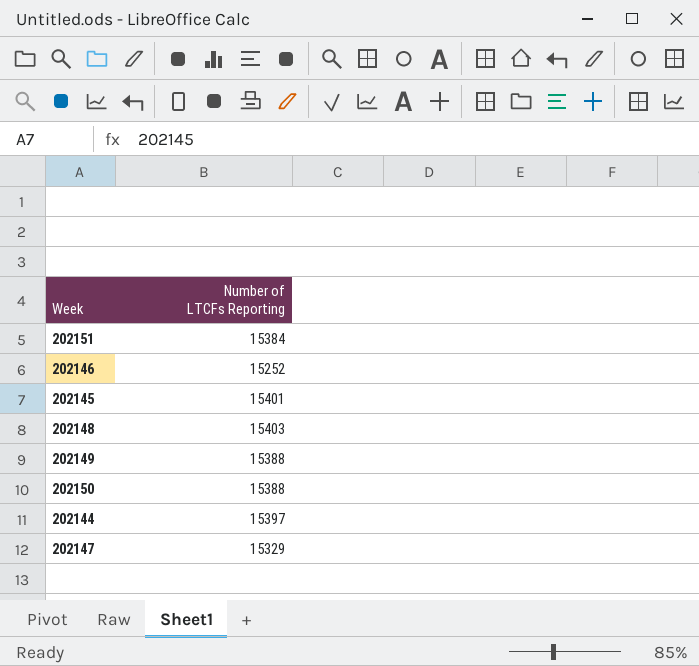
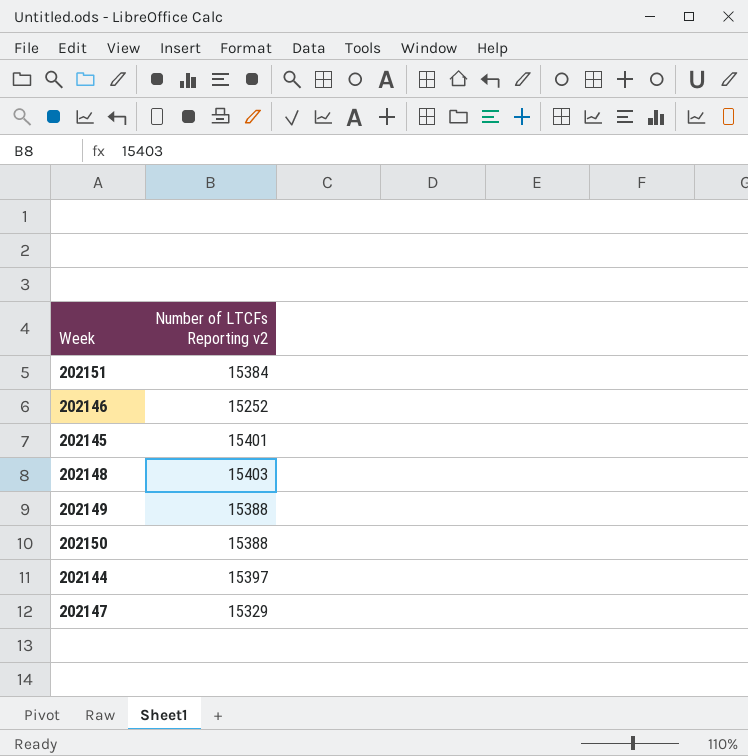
column name: Number of LTCFs Reporting -> Number of LTCFs Reporting v2

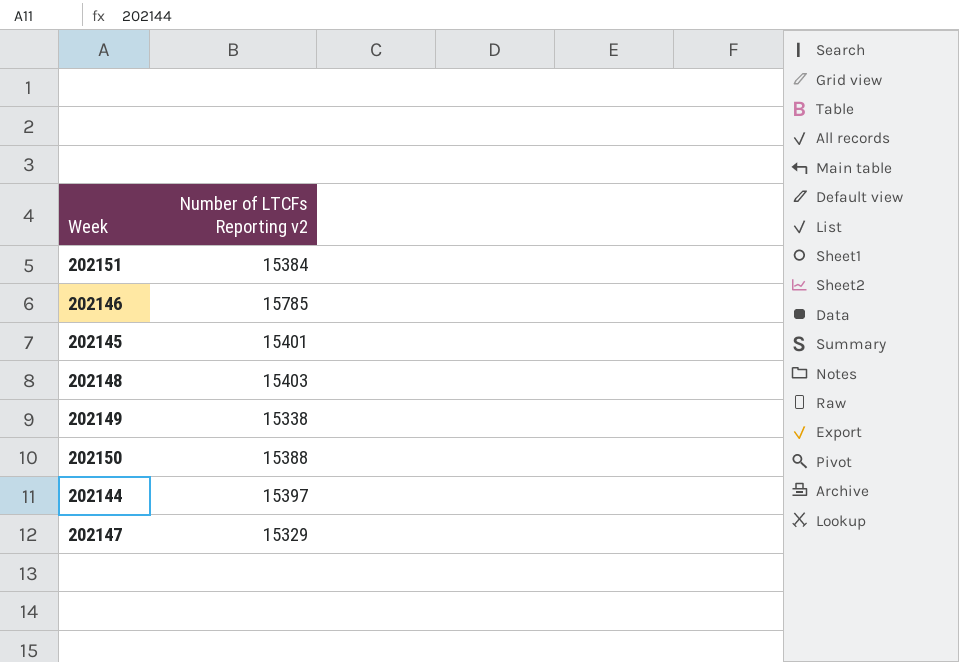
202146 | Number of LTCFs Reporting v2: 15252 -> 15785
202149 | Number of LTCFs Reporting v2: 15388 -> 15338

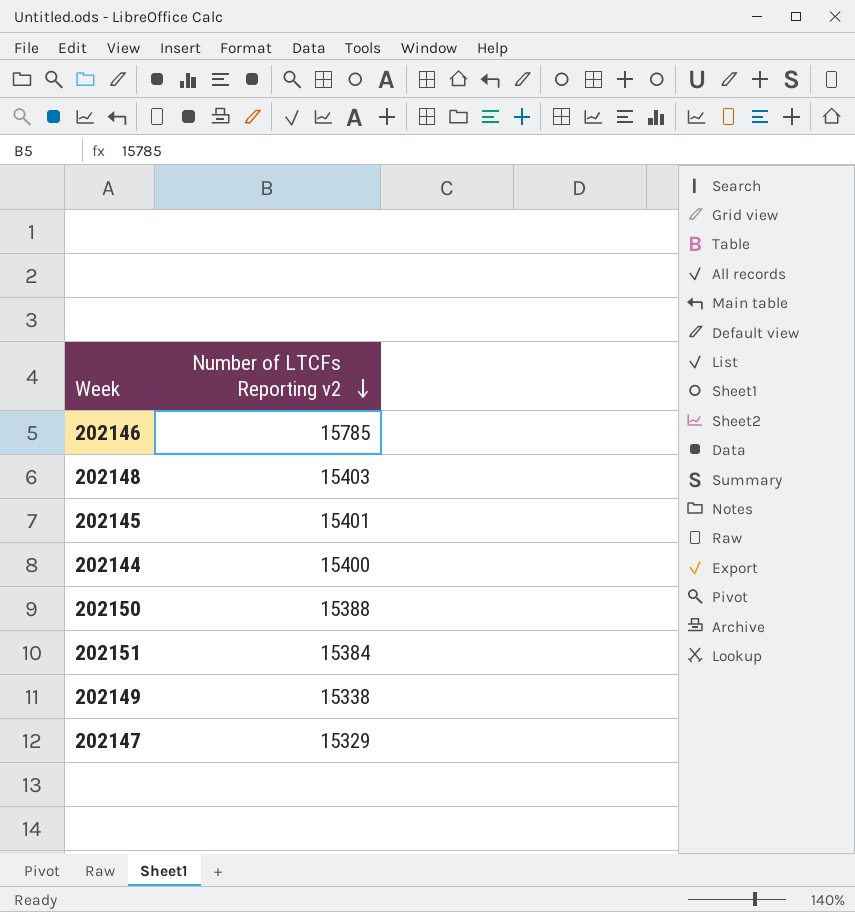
row order: none -> Number of LTCFs Reporting v2 descending
202144 | Number of LTCFs Reporting v2: 15397 -> 15400

